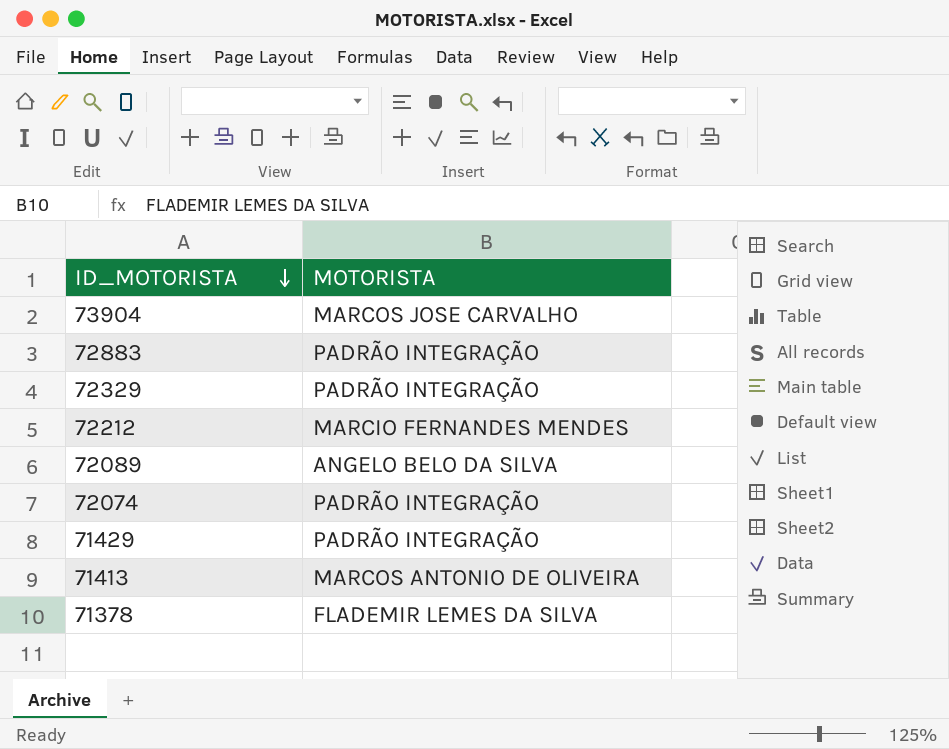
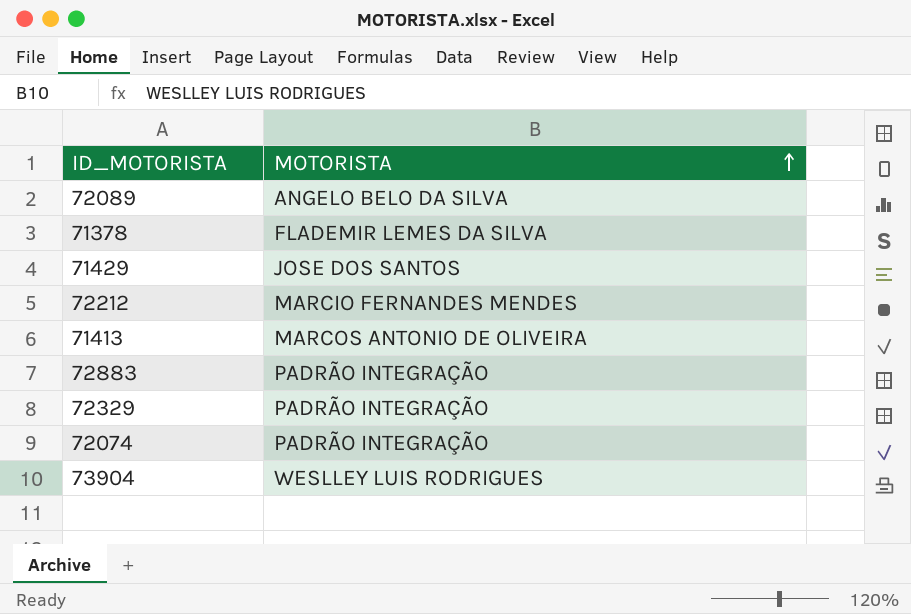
row order: ID_MOTORISTA descending -> MOTORISTA ascending
71429 | MOTORISTA: PADRÃO INTEGRAÇÃO -> JOSE DOS SANTOS
73904 | MOTORISTA: MARCOS JOSE CARVALHO -> WESLLEY LUIS RODRIGUES

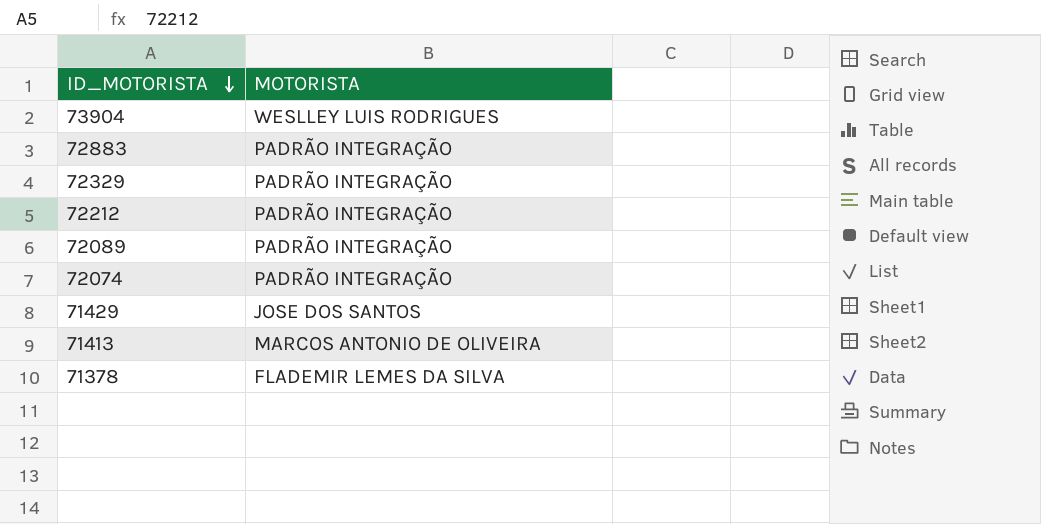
row order: MOTORISTA ascending -> ID_MOTORISTA descending
72212 | MOTORISTA: MARCIO FERNANDES MENDES -> PADRÃO INTEGRAÇÃO
72089 | MOTORISTA: ANGELO BELO DA SILVA -> PADRÃO INTEGRAÇÃO

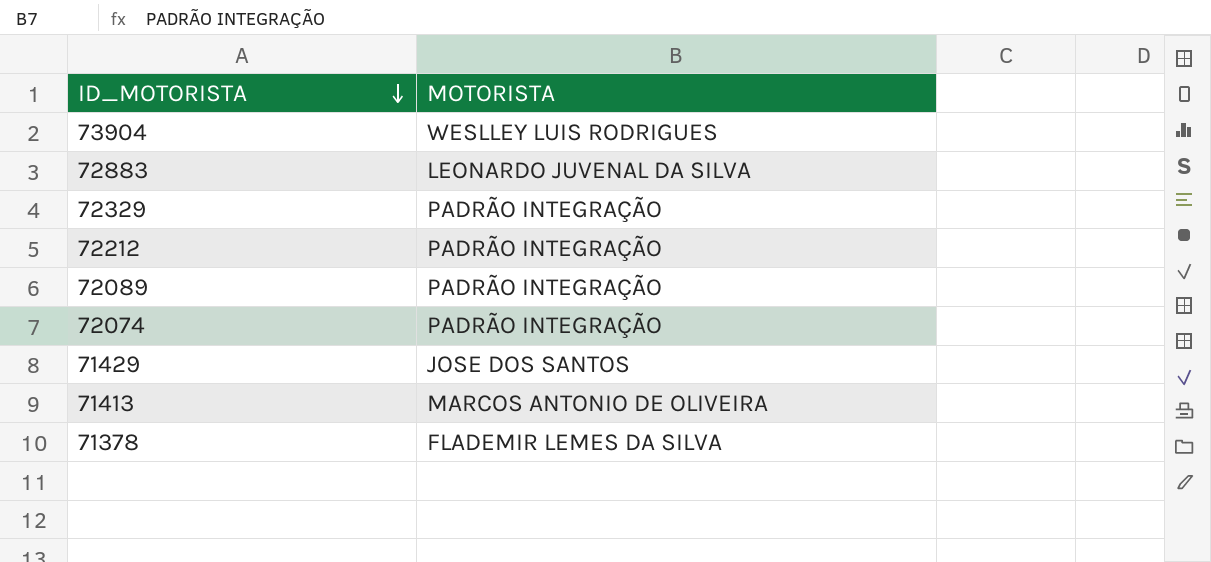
72883 | MOTORISTA: PADRÃO INTEGRAÇÃO -> LEONARDO JUVENAL DA SILVA

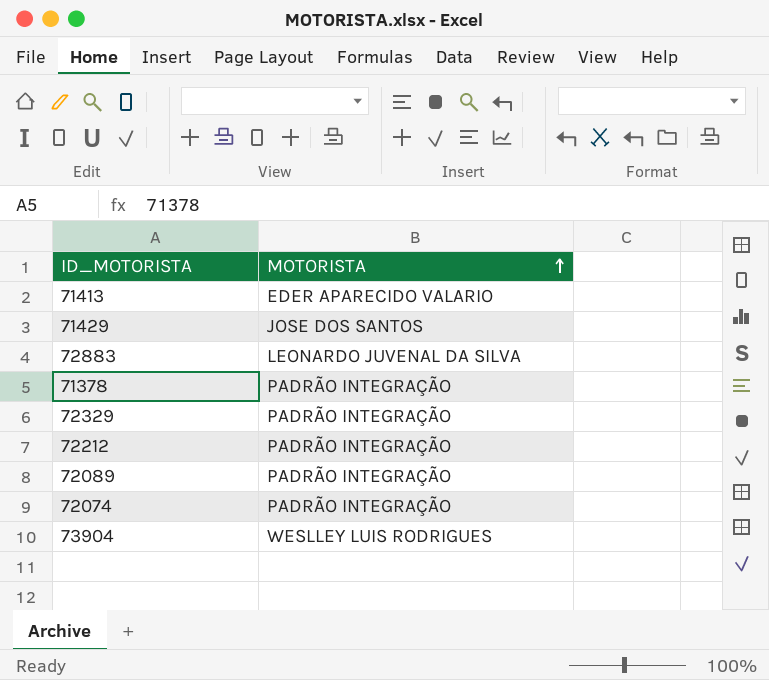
row order: ID_MOTORISTA descending -> MOTORISTA ascending
71413 | MOTORISTA: MARCOS ANTONIO DE OLIVEIRA -> EDER APARECIDO VALARIO
71378 | MOTORISTA: FLADEMIR LEMES DA SILVA -> PADRÃO INTEGRAÇÃO

